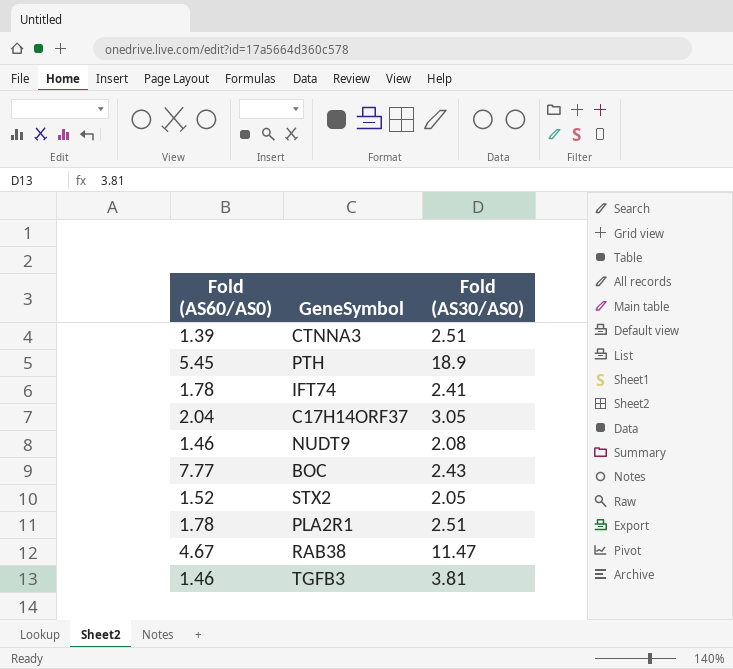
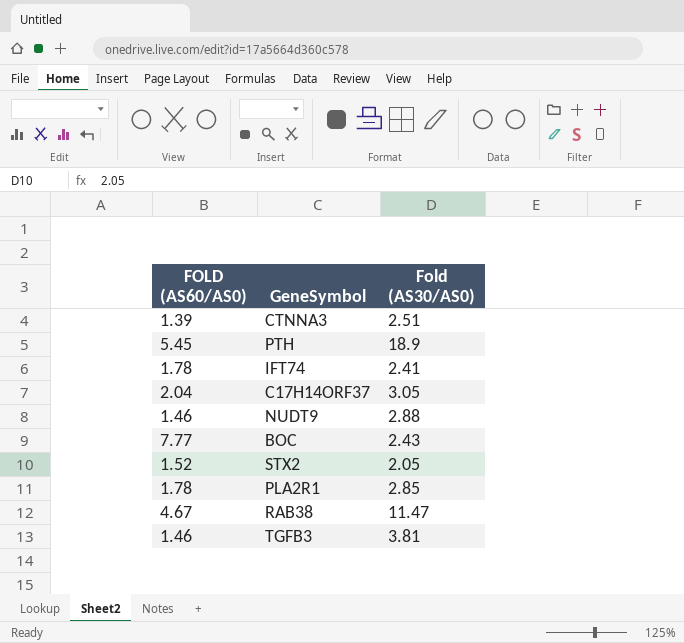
column name: Fold (AS60/AS0) -> FOLD (AS60/AS0)
NUDT9 | Fold (AS30/AS0): 2.08 -> 2.88
PLA2R1 | Fold (AS30/AS0): 2.51 -> 2.85

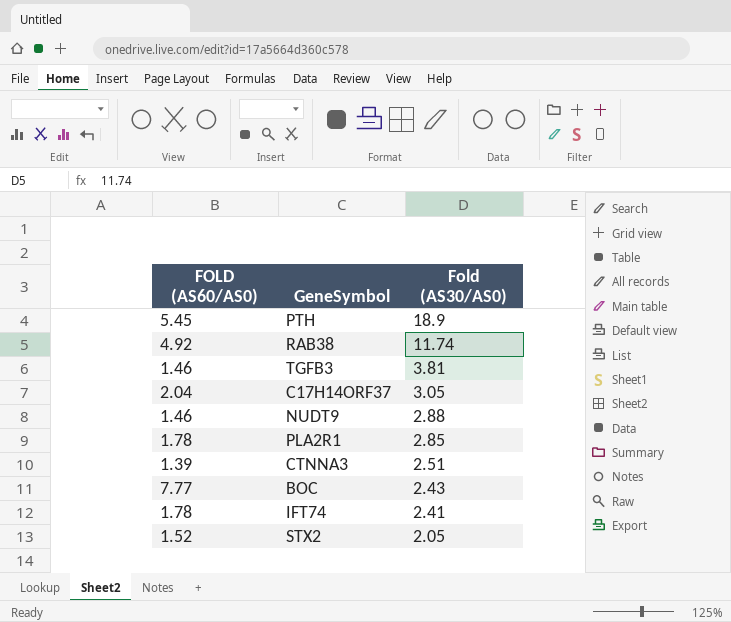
row order: none -> Fold (AS30/AS0) descending
RAB38 | FOLD (AS60/AS0): 4.67 -> 4.92
RAB38 | Fold (AS30/AS0): 11.47 -> 11.74

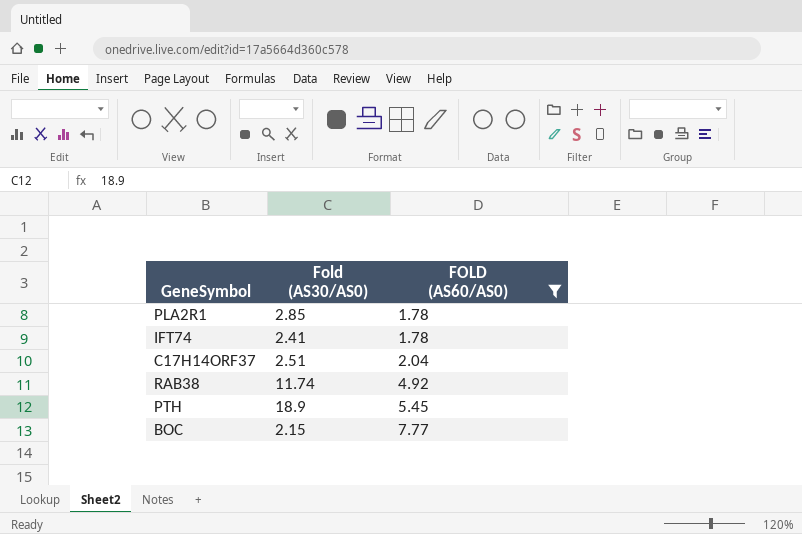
filter: none -> FOLD (AS60/AS0) >= 1.78
row order: Fold (AS30/AS0) descending -> FOLD (AS60/AS0) ascending
column FOLD (AS60/AS0) | position: 1 -> 3
C17H14ORF37 | Fold (AS30/AS0): 3.05 -> 2.51
BOC | Fold (AS30/AS0): 2.43 -> 2.15

